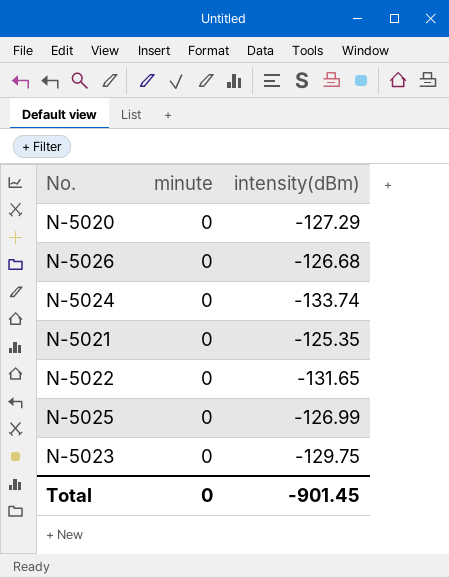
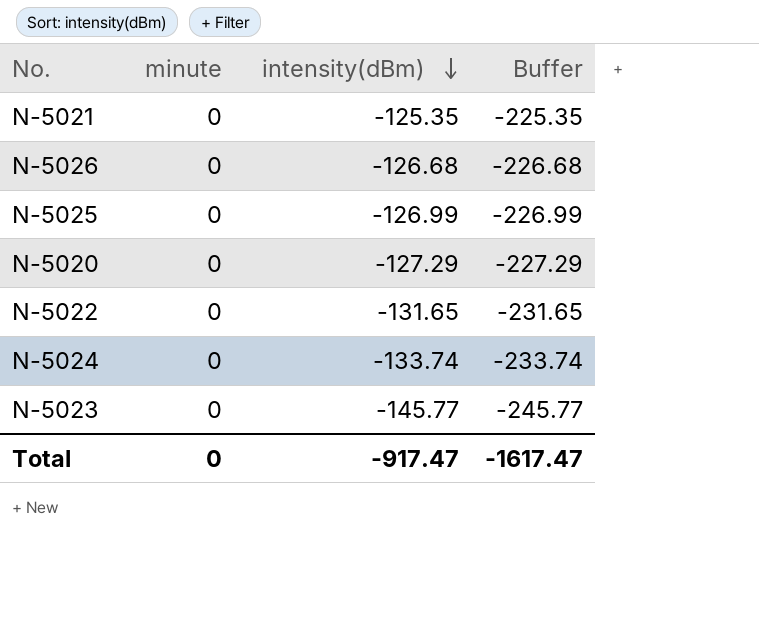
row order: none -> intensity(dBm) descending
column Buffer | formula: none -> [intensity(dBm)] - 100
N-5023 | intensity(dBm): -129.75 -> -145.77
Total | intensity(dBm): -901.45 -> -917.47

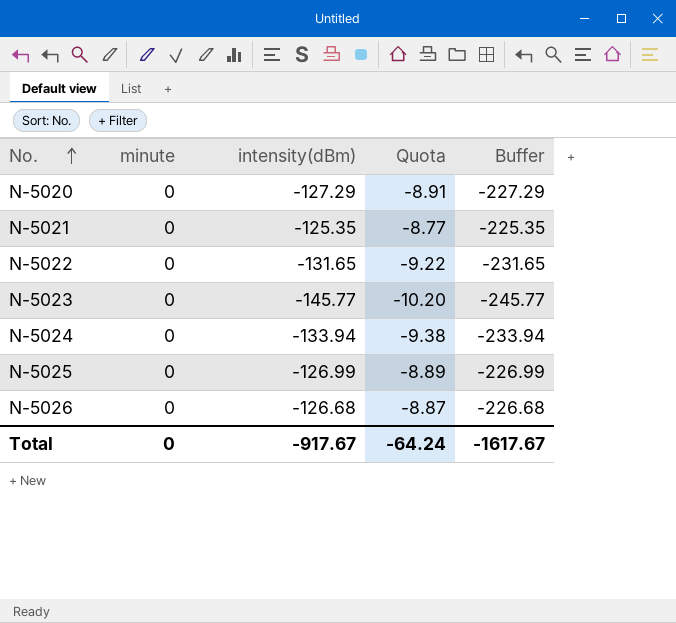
row order: intensity(dBm) descending -> No. ascending
column Quota | formula: none -> [intensity(dBm)] * 0.07
N-5024 | intensity(dBm): -133.74 -> -133.94
N-5024 | Buffer: -233.74 -> -233.94
Total | intensity(dBm): -917.47 -> -917.67
Total | Buffer: -1617.47 -> -1617.67

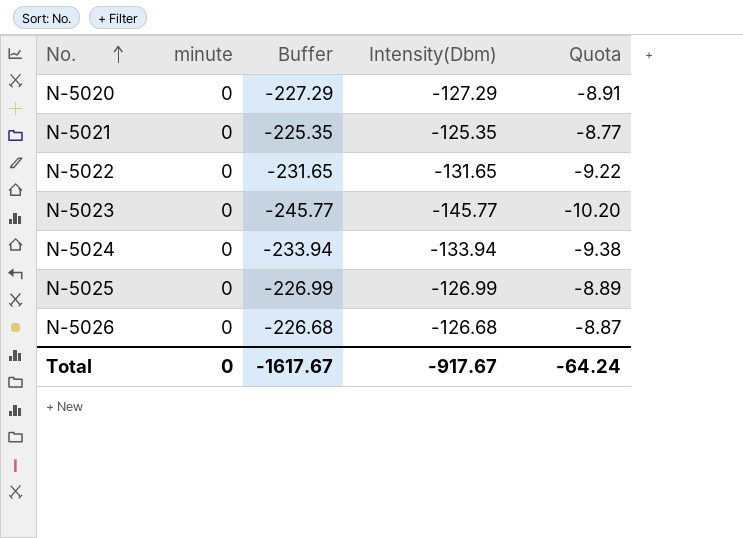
column Buffer | position: 5 -> 3
column name: intensity(dBm) -> Intensity(Dbm)

